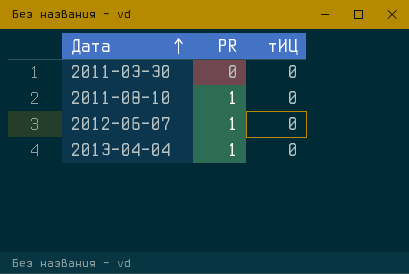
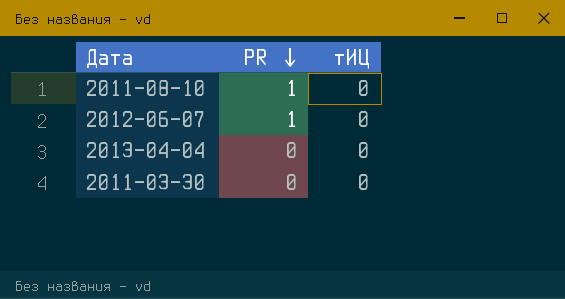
row order: Дата ascending -> PR descending
2013-04-04 | PR: 1 -> 0

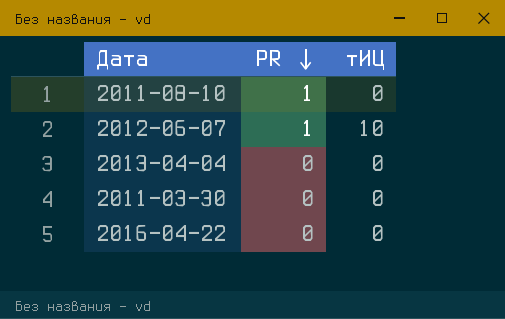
2012-06-07 | тИЦ: 0 -> 10
row 2016-04-22: none -> 0 | 0

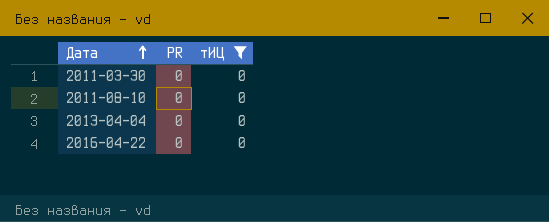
filter: none -> тИЦ = 0
row order: PR descending -> Дата ascending
2011-08-10 | PR: 1 -> 0

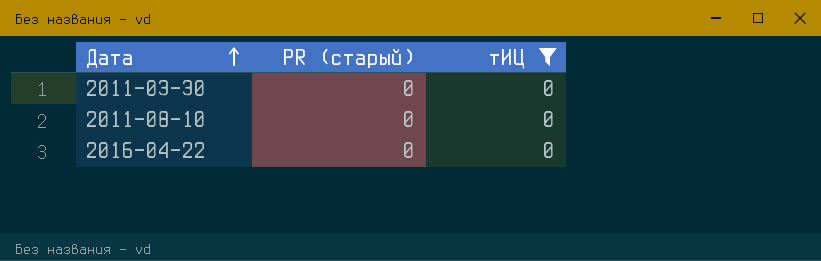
column name: PR -> PR (старый)
row 2013-04-04: 0 | 0 -> none

